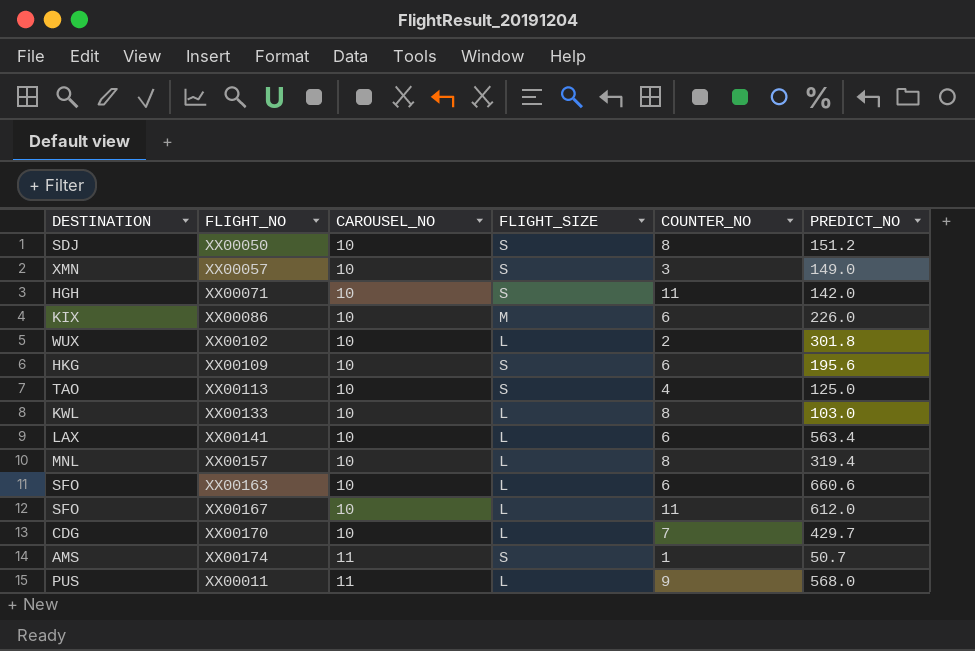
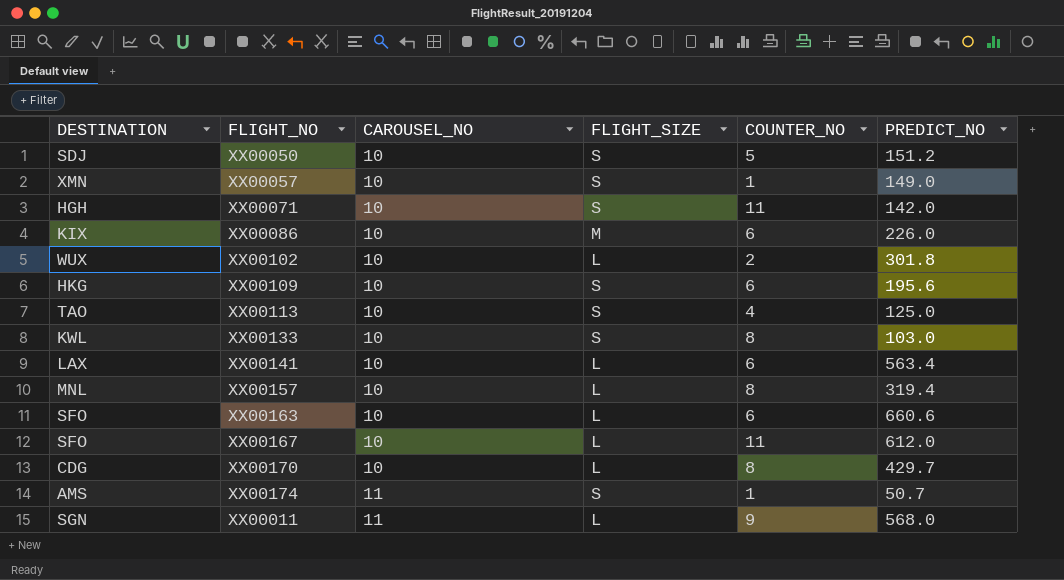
XX00050 | COUNTER_NO: 8 -> 5
XX00057 | COUNTER_NO: 3 -> 1
XX00133 | FLIGHT_SIZE: L -> S
XX00170 | COUNTER_NO: 7 -> 8
XX00011 | DESTINATION: PUS -> SGN

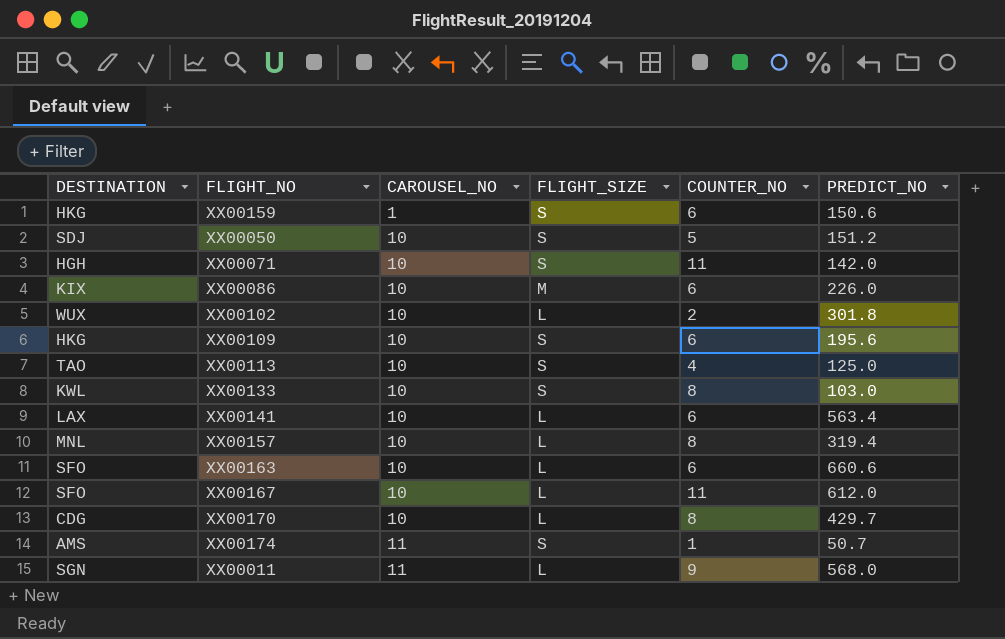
row XX00057: XMN | 10 | S | 1 | 149.0 -> none
row XX00159: none -> HKG | 1 | S | 6 | 150.6

